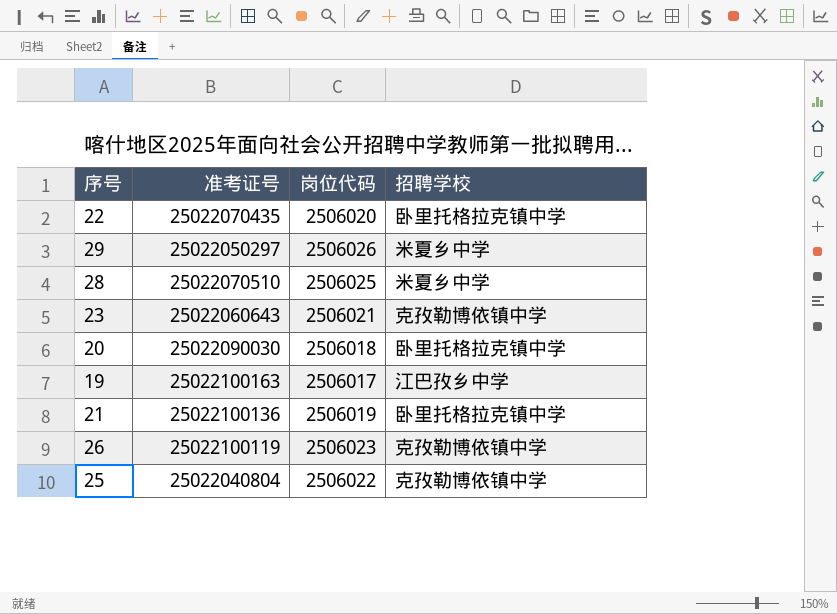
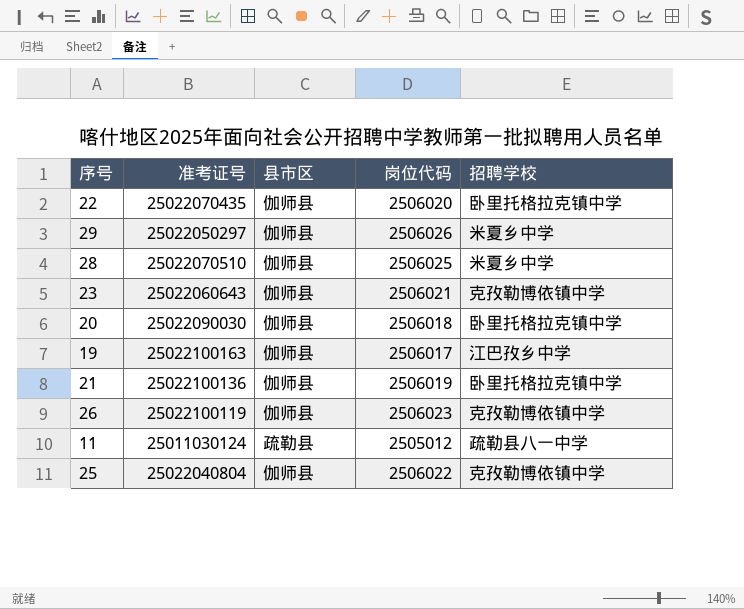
column 县市区 | position: none -> 3
row 11: none -> 25011030124 | 疏勒县 | 2505012 | 疏勒县八一中学

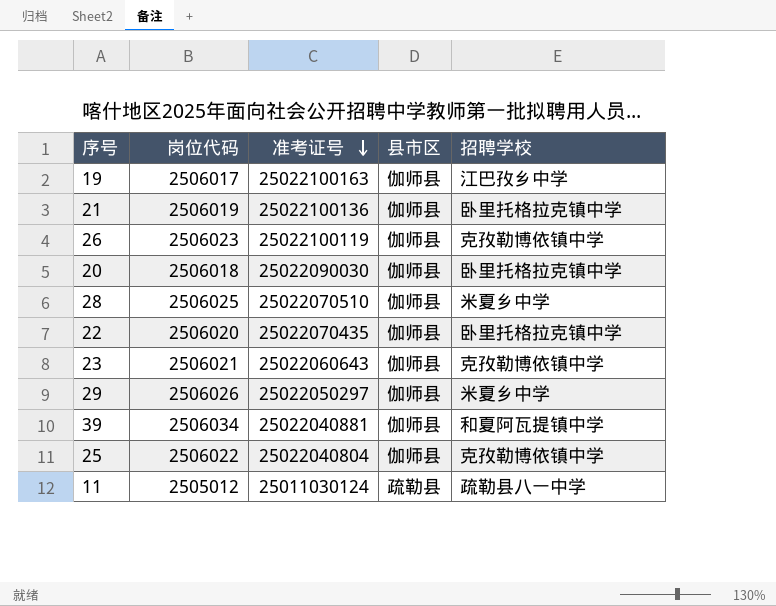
row order: none -> 准考证号 descending
column 岗位代码 | position: 4 -> 2
row 39: none -> 2506034 | 25022040881 | 伽师县 | 和夏阿瓦提镇中学

